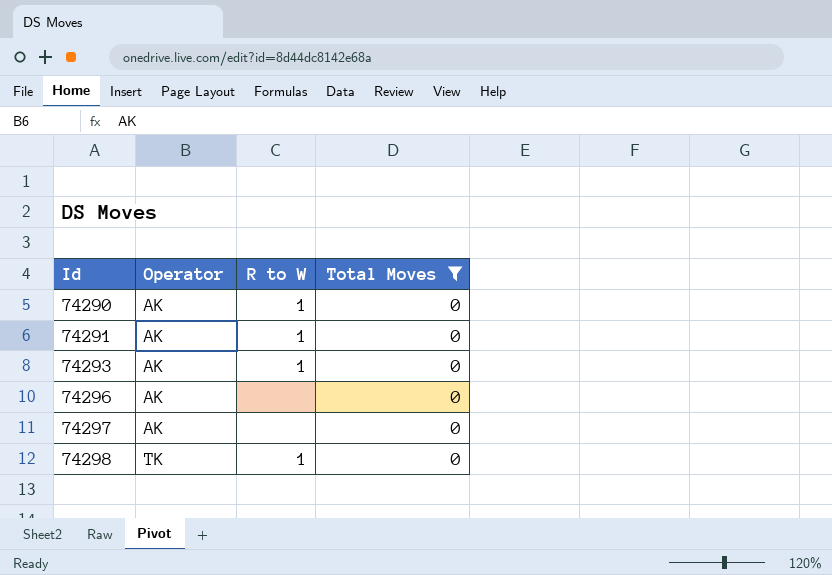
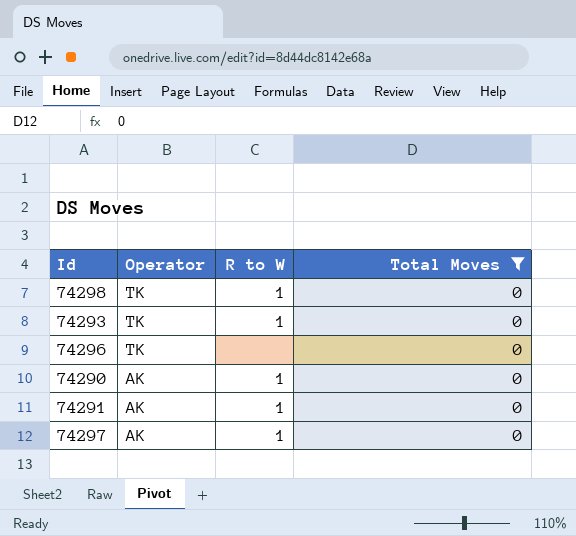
row order: Id ascending -> Operator descending
74293 | Operator: AK -> TK
74296 | Operator: AK -> TK
74297 | R to W: none -> 1

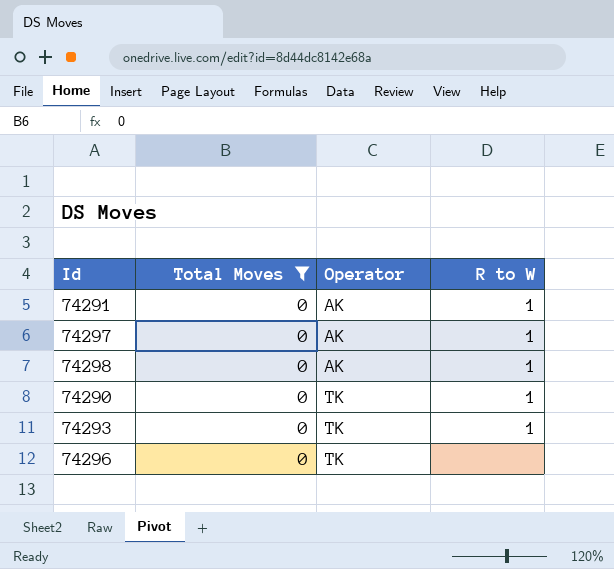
row order: Operator descending -> Operator ascending
column Total Moves | position: 4 -> 2
74298 | Operator: TK -> AK
74290 | Operator: AK -> TK

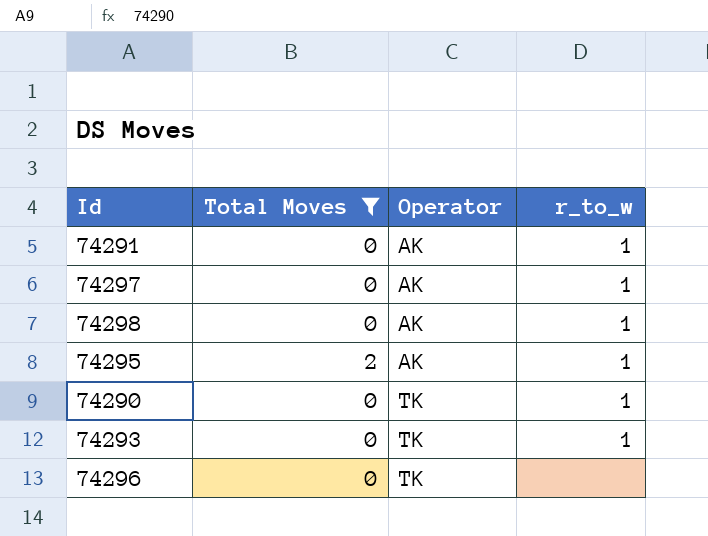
column name: R to W -> r_to_w
row 74295: none -> 2 | AK | 1

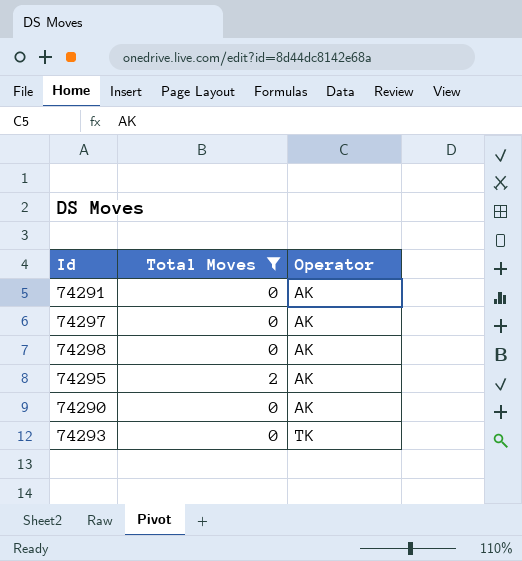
column r_to_w | position: 4 -> none
row 74296: 0 | TK | none -> none
74290 | Operator: TK -> AK

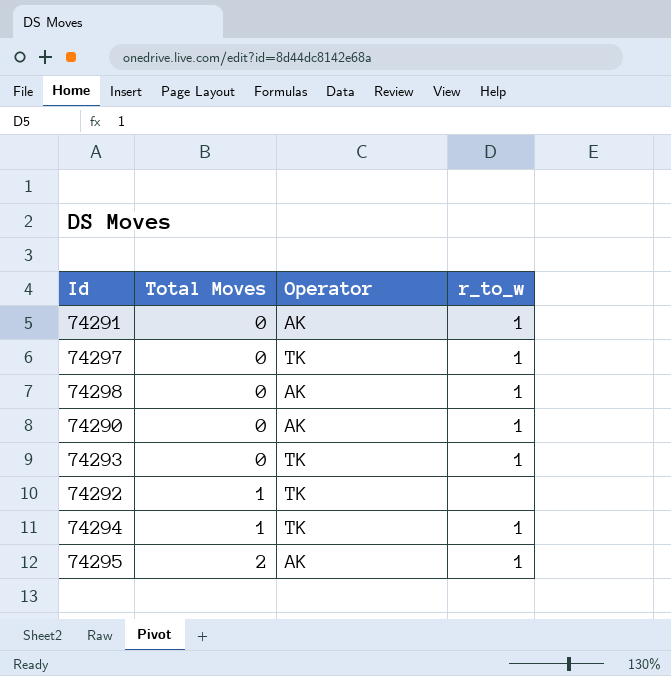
filter: Total Moves != 1 -> none
row order: Operator ascending -> Total Moves ascending
column r_to_w | position: none -> 4
74297 | Operator: AK -> TK

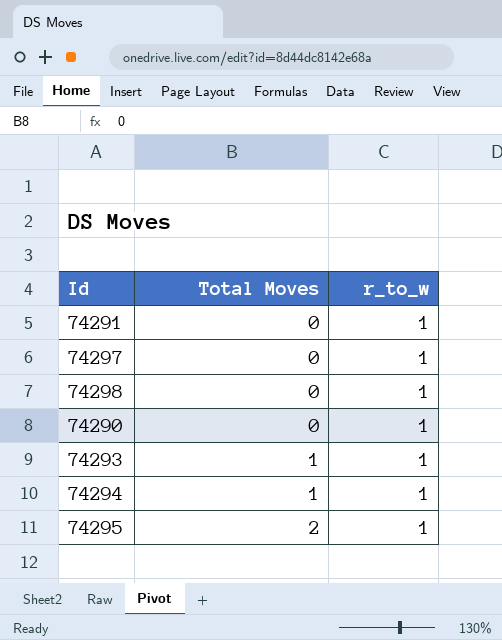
column Operator | position: 3 -> none
row 74292: 1 | TK | none -> none
74293 | Total Moves: 0 -> 1

